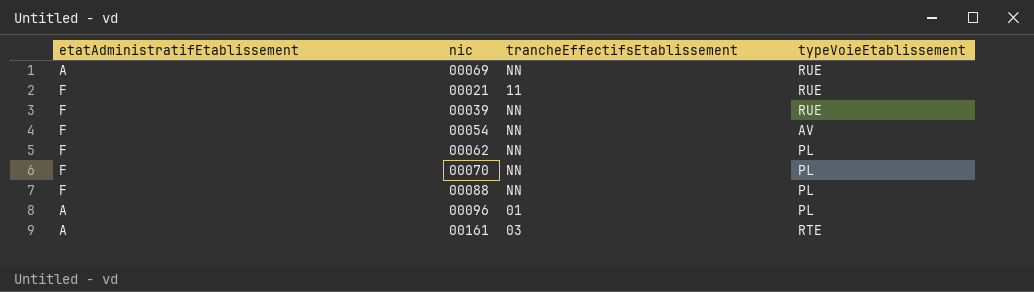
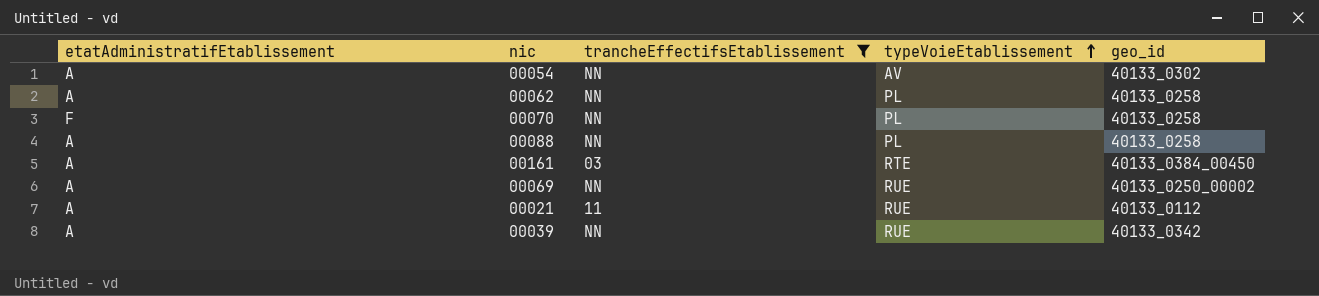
filter: none -> trancheEffectifsEtablissement != 01
row order: none -> typeVoieEtablissement ascending
column geo_id | position: none -> 5
00054 | etatAdministratifEtablissement: F -> A
00062 | etatAdministratifEtablissement: F -> A
00088 | etatAdministratifEtablissement: F -> A
00021 | etatAdministratifEtablissement: F -> A
00039 | etatAdministratifEtablissement: F -> A

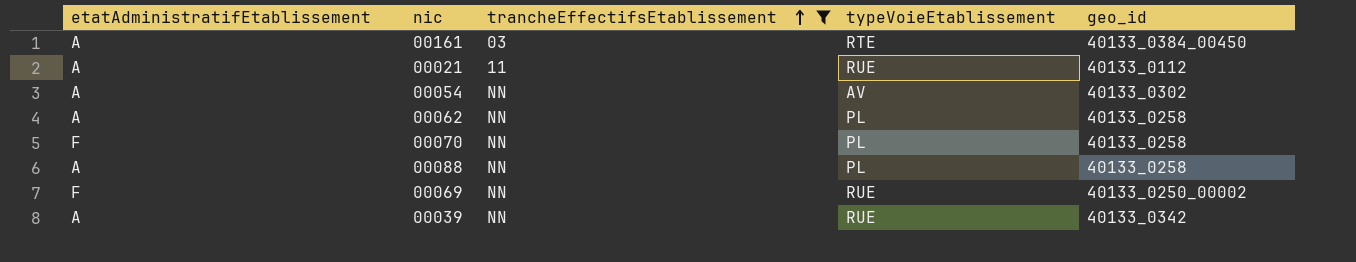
row order: typeVoieEtablissement ascending -> trancheEffectifsEtablissement ascending
00069 | etatAdministratifEtablissement: A -> F

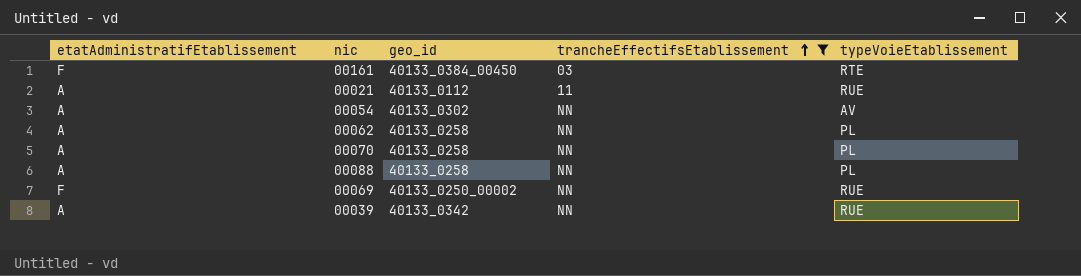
column geo_id | position: 5 -> 3
00161 | etatAdministratifEtablissement: A -> F
00070 | etatAdministratifEtablissement: F -> A

